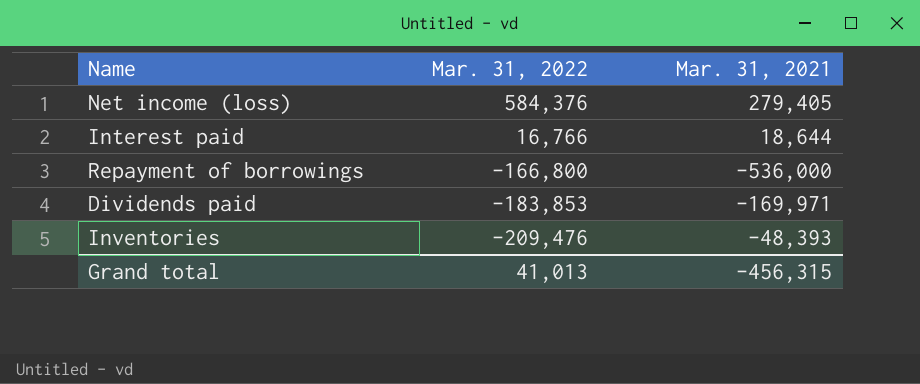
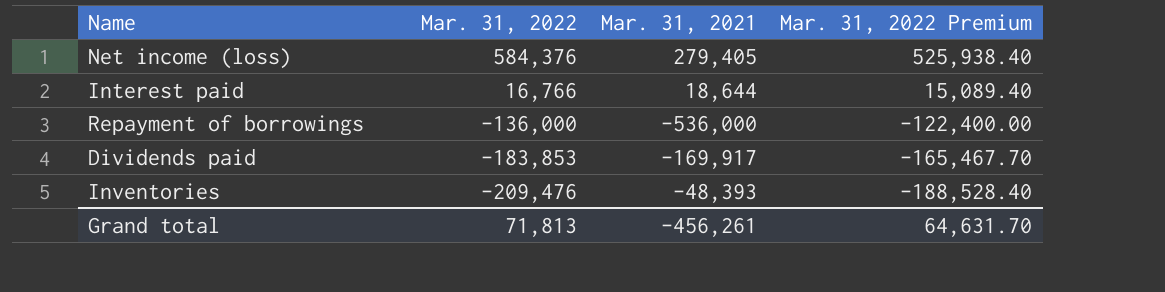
column Mar. 31, 2022 Premium | formula: none -> [Mar. 31, 2022] * 0.9
Repayment of borrowings | Mar. 31, 2022: -166,800 -> -136,000
Dividends paid | Mar. 31, 2021: -169,971 -> -169,917
Grand total | Mar. 31, 2022: 41,013 -> 71,813
Grand total | Mar. 31, 2021: -456,315 -> -456,261

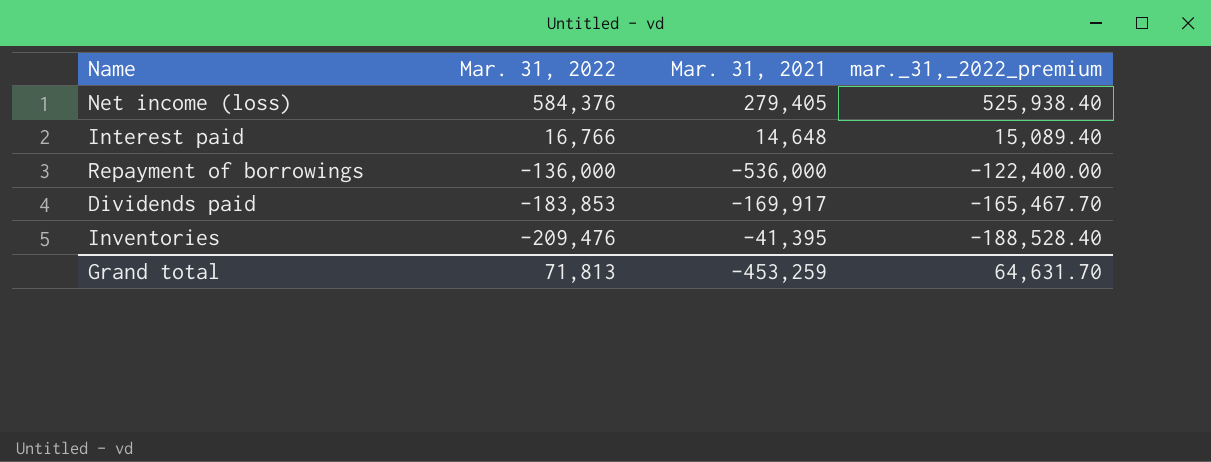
column name: Mar. 31, 2022 Premium -> mar._31,_2022_premium
Interest paid | Mar. 31, 2021: 18,644 -> 14,648
Inventories | Mar. 31, 2021: -48,393 -> -41,395
Grand total | Mar. 31, 2021: -456,261 -> -453,259

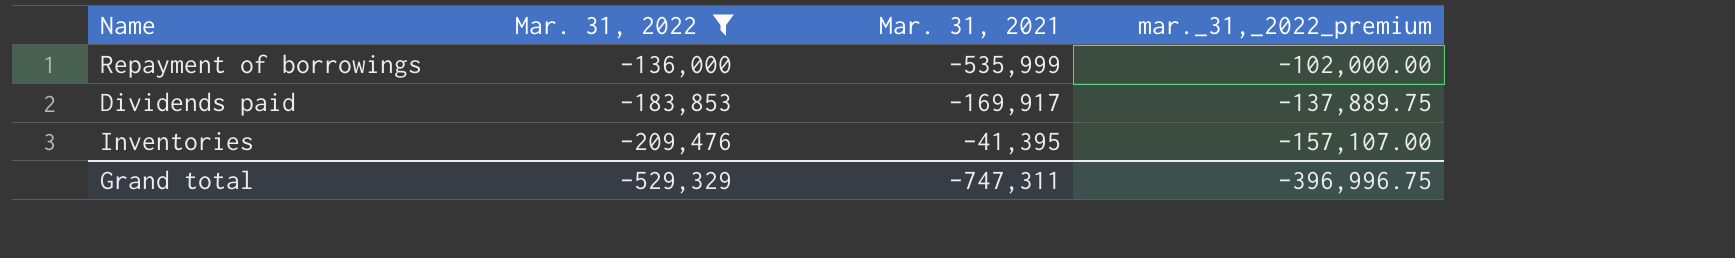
filter: none -> Mar. 31, 2022 <= -136,000
column mar._31,_2022_premium | formula: [Mar. 31, 2022] * 0.9 -> [Mar. 31, 2022] * 0.75
Repayment of borrowings | Mar. 31, 2021: -536,000 -> -535,999
Grand total | Mar. 31, 2022: 71,813 -> -529,329
Grand total | Mar. 31, 2021: -453,259 -> -747,311
Grand total | mar._31,_2022_premium: 64,631.70 -> -396,996.75

